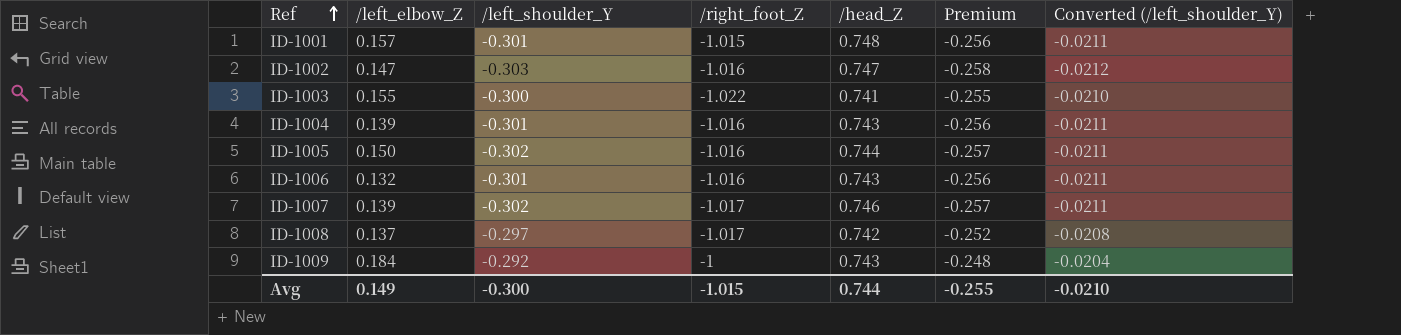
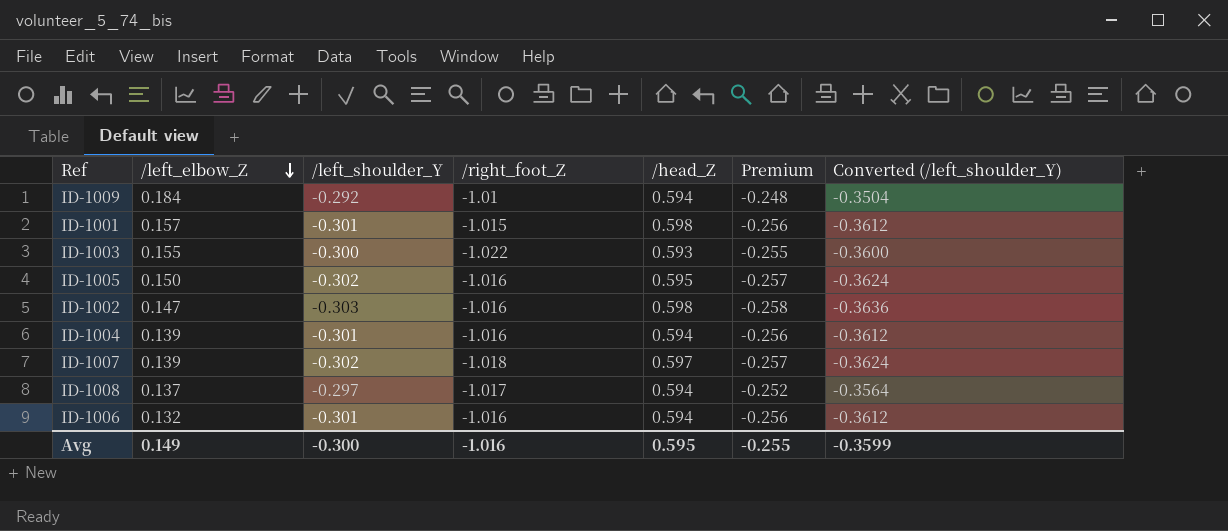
row order: Ref ascending -> /left_elbow_Z descending
column Converted (/left_shoulder_Y) | formula: [/left_shoulder_Y] * 0.07 -> [/left_shoulder_Y] * 1.2
ID-1009 | /right_foot_Z: -1 -> -1.01
ID-1009 | /head_Z: 0.743 -> 0.594
ID-1001 | /head_Z: 0.748 -> 0.598
ID-1003 | /head_Z: 0.741 -> 0.593
ID-1005 | /head_Z: 0.744 -> 0.595
ID-1002 | /head_Z: 0.747 -> 0.598
ID-1004 | /head_Z: 0.743 -> 0.594
ID-1007 | /right_foot_Z: -1.017 -> -1.018
ID-1007 | /head_Z: 0.746 -> 0.597
ID-1008 | /head_Z: 0.742 -> 0.594
ID-1006 | /head_Z: 0.743 -> 0.594
Avg | /right_foot_Z: -1.015 -> -1.016
Avg | /head_Z: 0.744 -> 0.595
Avg | Converted (/left_shoulder_Y): -0.0210 -> -0.3599

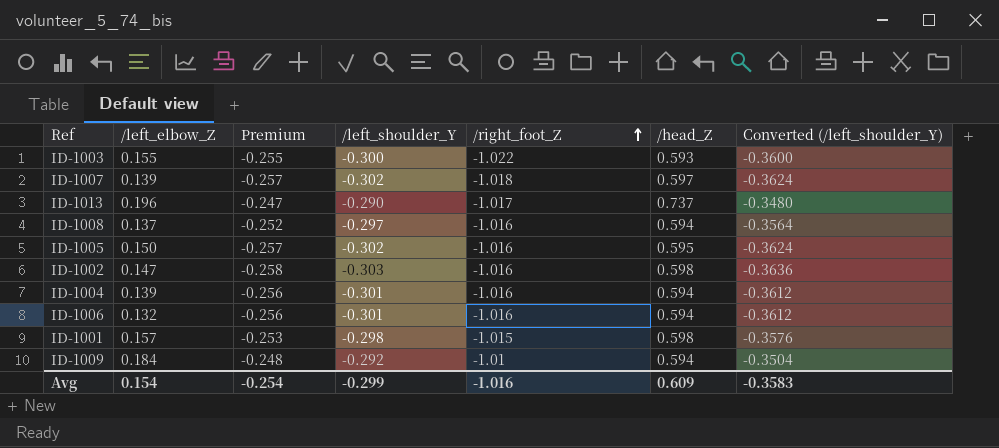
row order: /left_elbow_Z descending -> /right_foot_Z ascending
column Premium | position: 6 -> 3
row ID-1013: none -> 0.196 | -0.247 | -0.290 | -1.017 | 0.737 | -0.3480
ID-1008 | /right_foot_Z: -1.017 -> -1.016
ID-1001 | Premium: -0.256 -> -0.253
ID-1001 | /left_shoulder_Y: -0.301 -> -0.298
ID-1001 | Converted (/left_shoulder_Y): -0.3612 -> -0.3576
Avg | /left_elbow_Z: 0.149 -> 0.154
Avg | Premium: -0.255 -> -0.254
Avg | /left_shoulder_Y: -0.300 -> -0.299
Avg | /head_Z: 0.595 -> 0.609
Avg | Converted (/left_shoulder_Y): -0.3599 -> -0.3583

